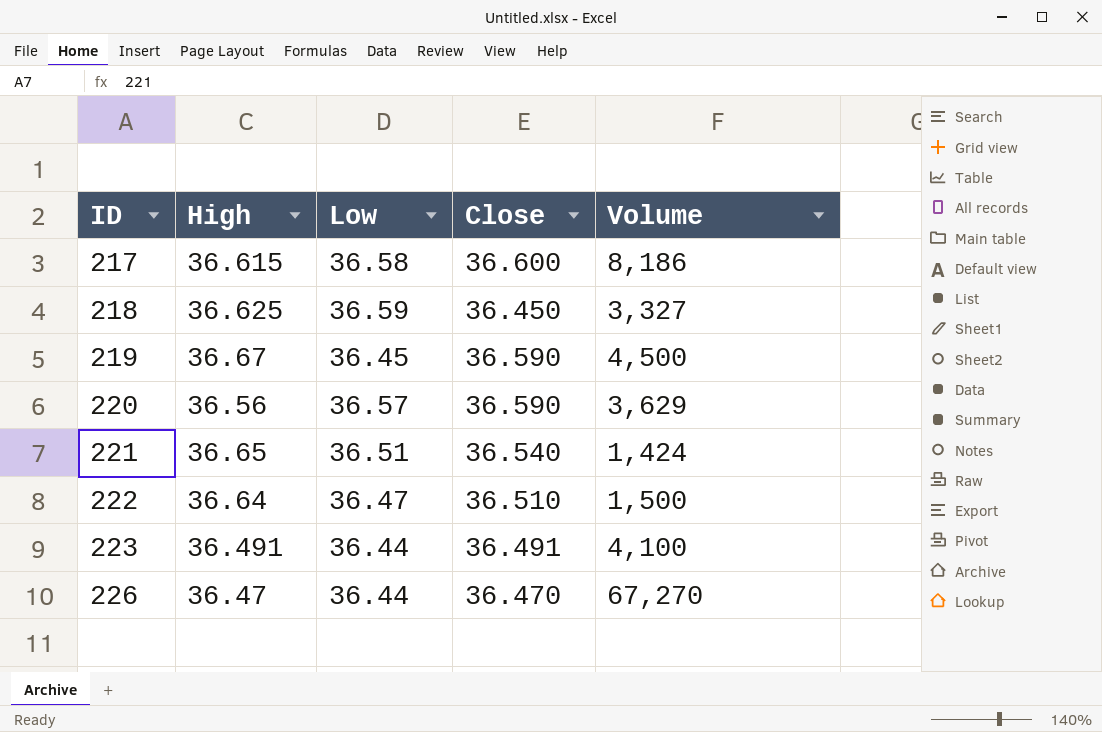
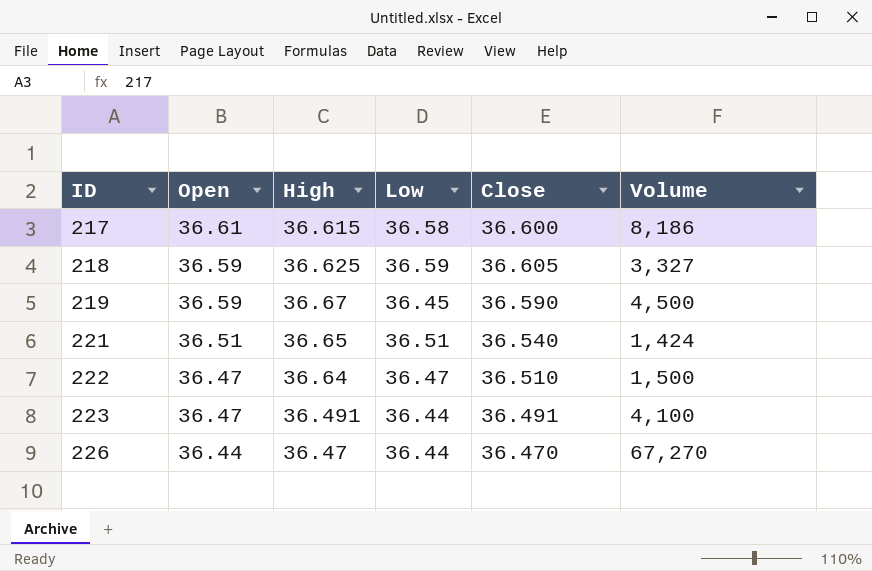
column Open | position: none -> 2
row 220: 36.56 | 36.57 | 36.590 | 3,629 -> none
218 | Close: 36.450 -> 36.605

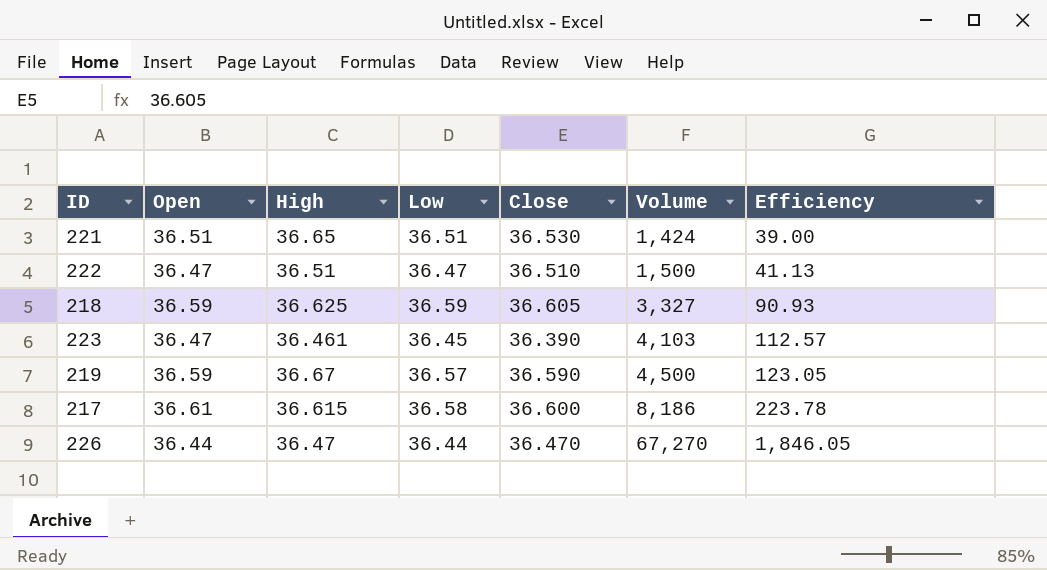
row order: ID ascending -> Volume ascending
column Efficiency | formula: none -> [Volume] / [Low]
221 | Close: 36.540 -> 36.530
222 | High: 36.64 -> 36.51
223 | High: 36.491 -> 36.461
223 | Low: 36.44 -> 36.45
223 | Close: 36.491 -> 36.390
223 | Volume: 4,100 -> 4,103
219 | Low: 36.45 -> 36.57

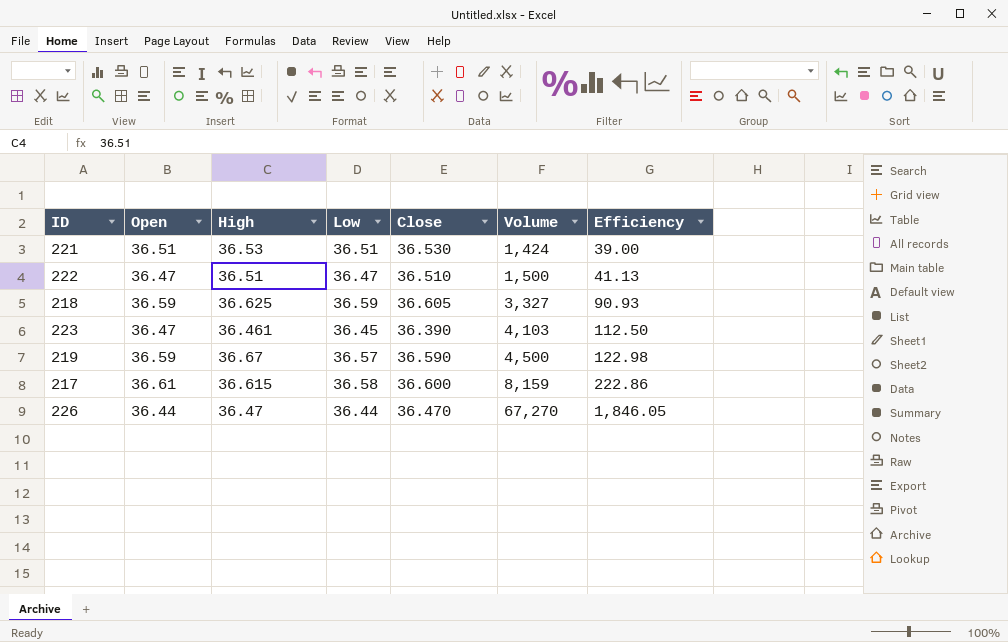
column Efficiency | formula: [Volume] / [Low] -> [Volume] / [Open]
221 | High: 36.65 -> 36.53
217 | Volume: 8,186 -> 8,159

